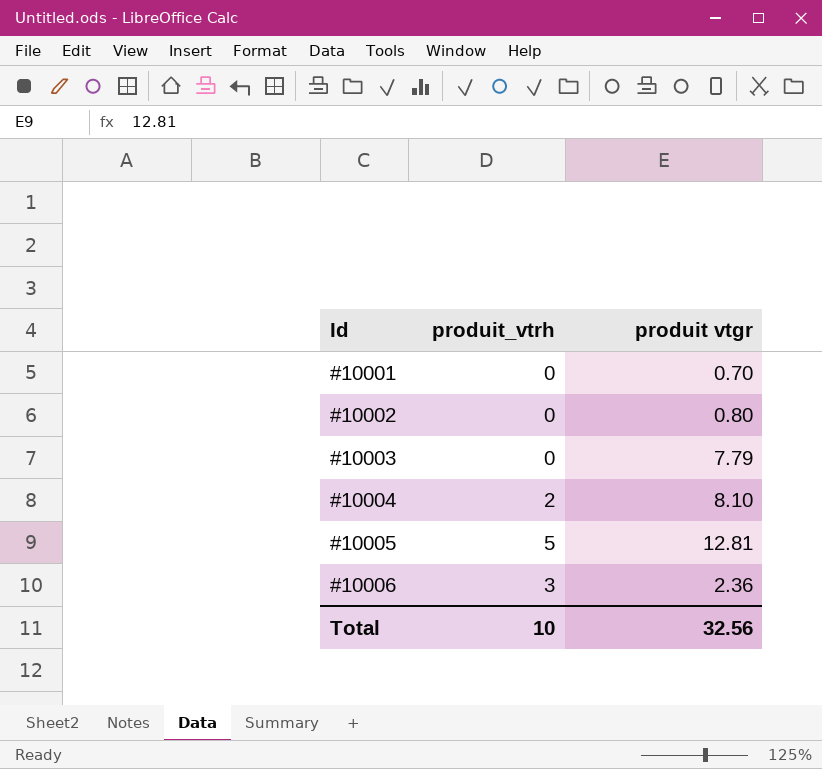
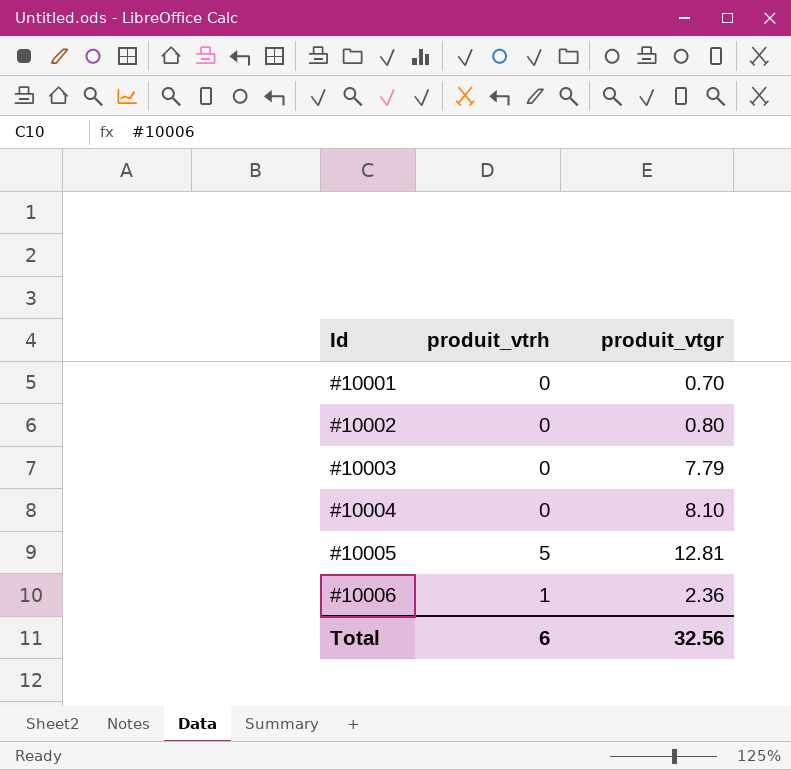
column name: produit vtgr -> produit_vtgr
#10004 | produit_vtrh: 2 -> 0
#10006 | produit_vtrh: 3 -> 1
Total | produit_vtrh: 10 -> 6

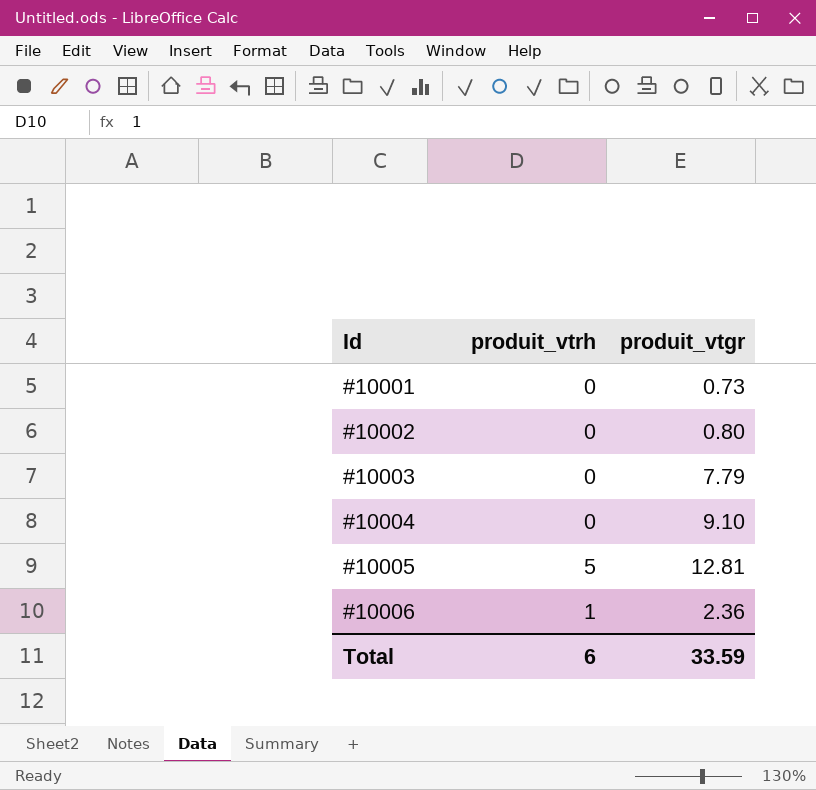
#10001 | produit_vtgr: 0.70 -> 0.73
#10004 | produit_vtgr: 8.10 -> 9.10
Total | produit_vtgr: 32.56 -> 33.59

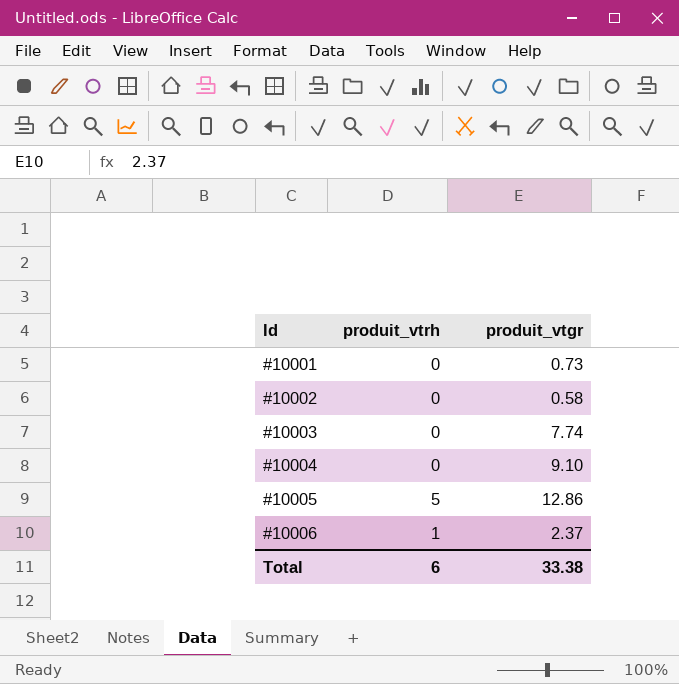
#10002 | produit_vtgr: 0.80 -> 0.58
#10003 | produit_vtgr: 7.79 -> 7.74
#10005 | produit_vtgr: 12.81 -> 12.86
#10006 | produit_vtgr: 2.36 -> 2.37
Total | produit_vtgr: 33.59 -> 33.38

